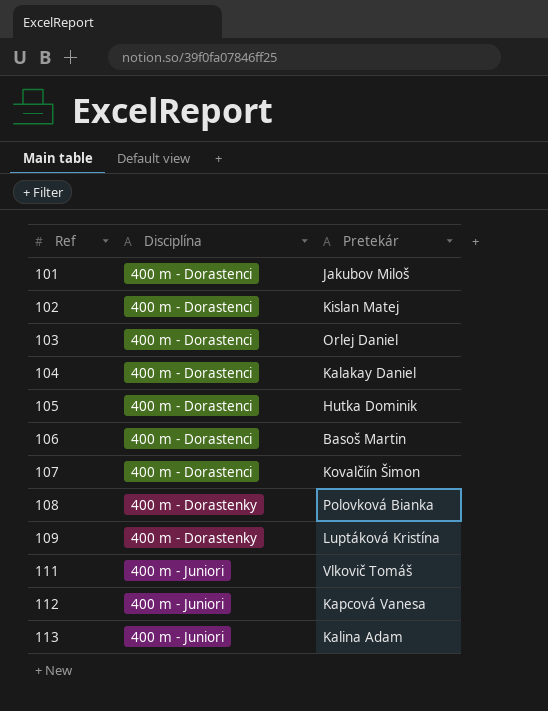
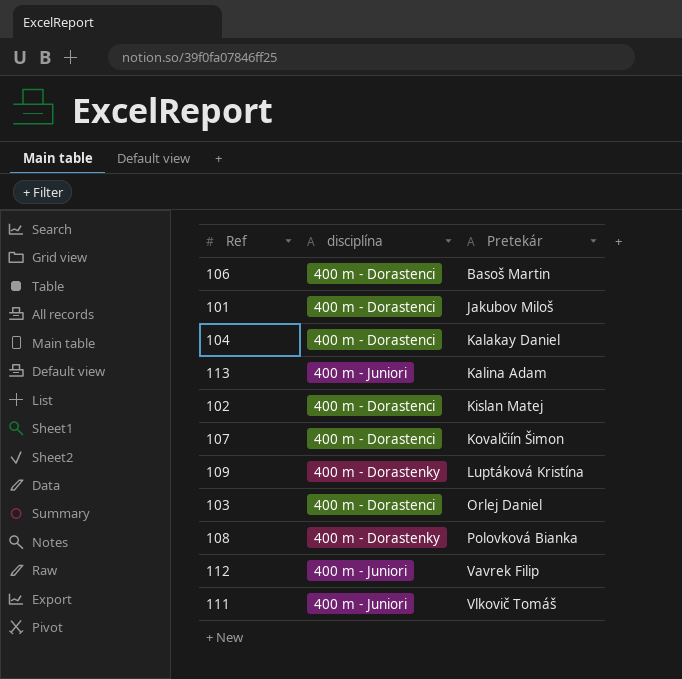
row order: Ref ascending -> Pretekár ascending
column name: Disciplína -> disciplína
row 105: 400 m - Dorastenci | Hutka Dominik -> none
112 | Pretekár: Kapcová Vanesa -> Vavrek Filip

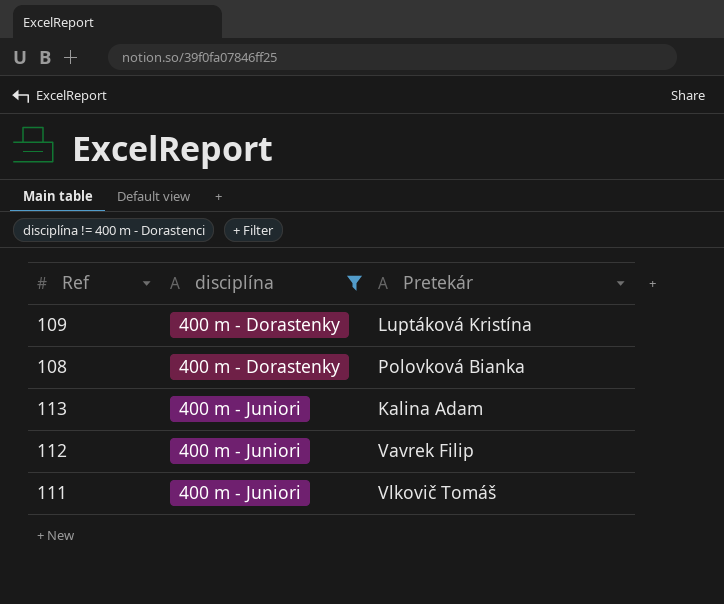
filter: none -> disciplína != 400 m - Dorastenci
row order: Pretekár ascending -> disciplína ascending

